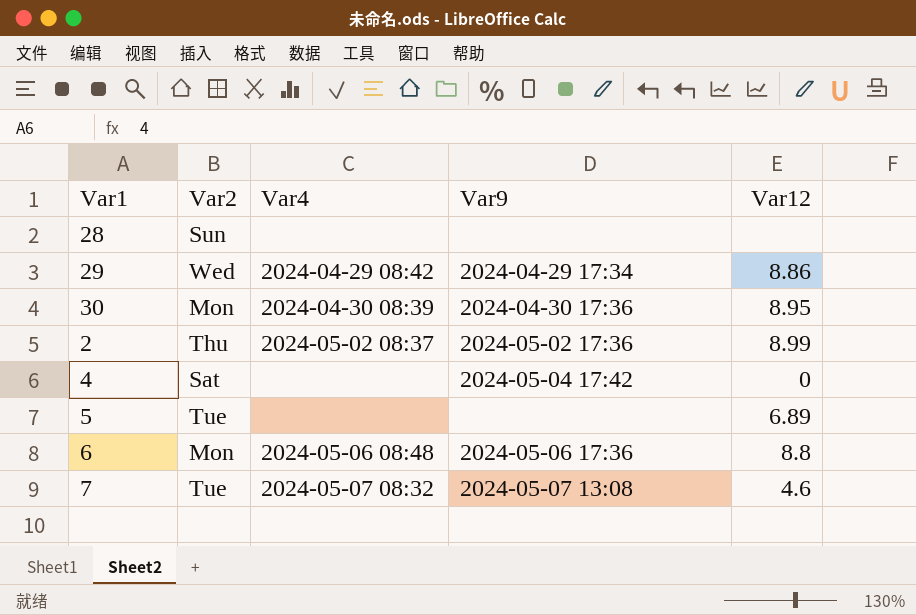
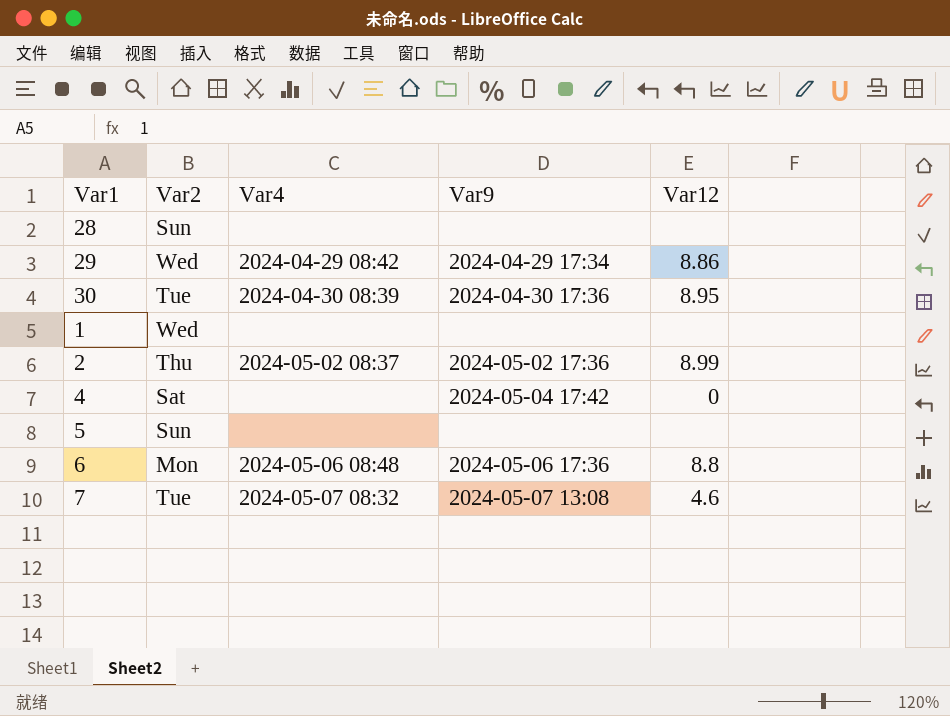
30 | Var2: Mon -> Tue
row 1: none -> Wed | none | none | none
5 | Var2: Tue -> Sun
5 | Var12: 6.89 -> none

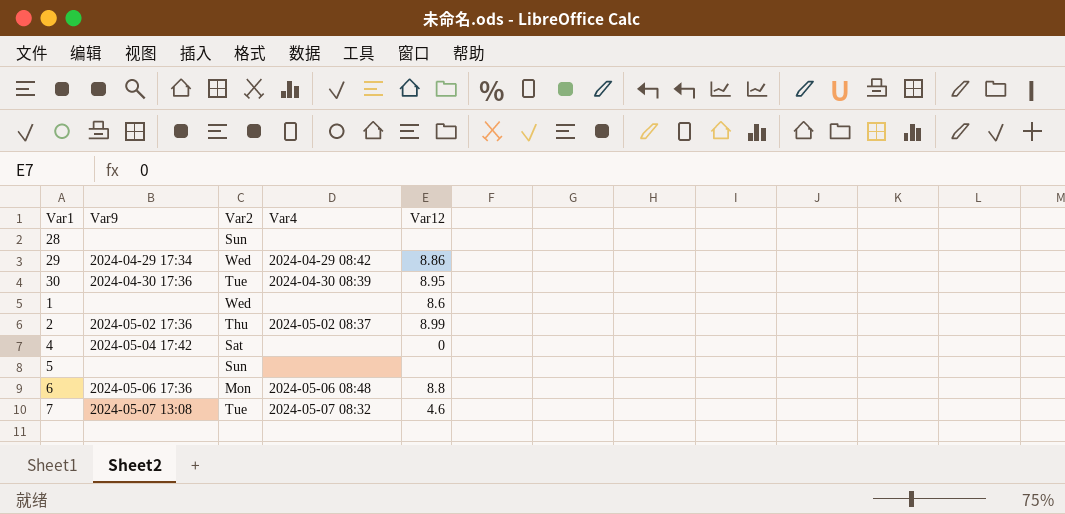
column Var9 | position: 4 -> 2
1 | Var12: none -> 8.6

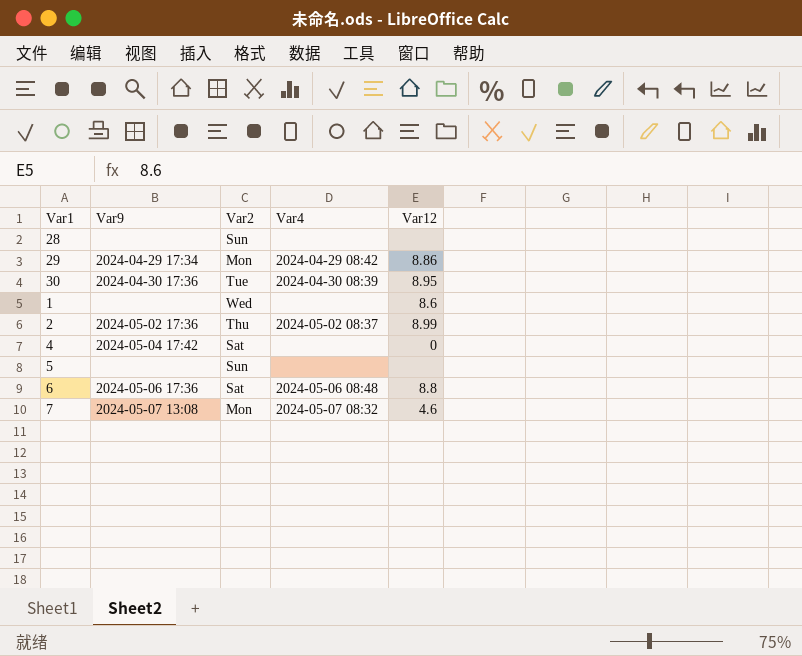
29 | Var2: Wed -> Mon
6 | Var2: Mon -> Sat
7 | Var2: Tue -> Mon

